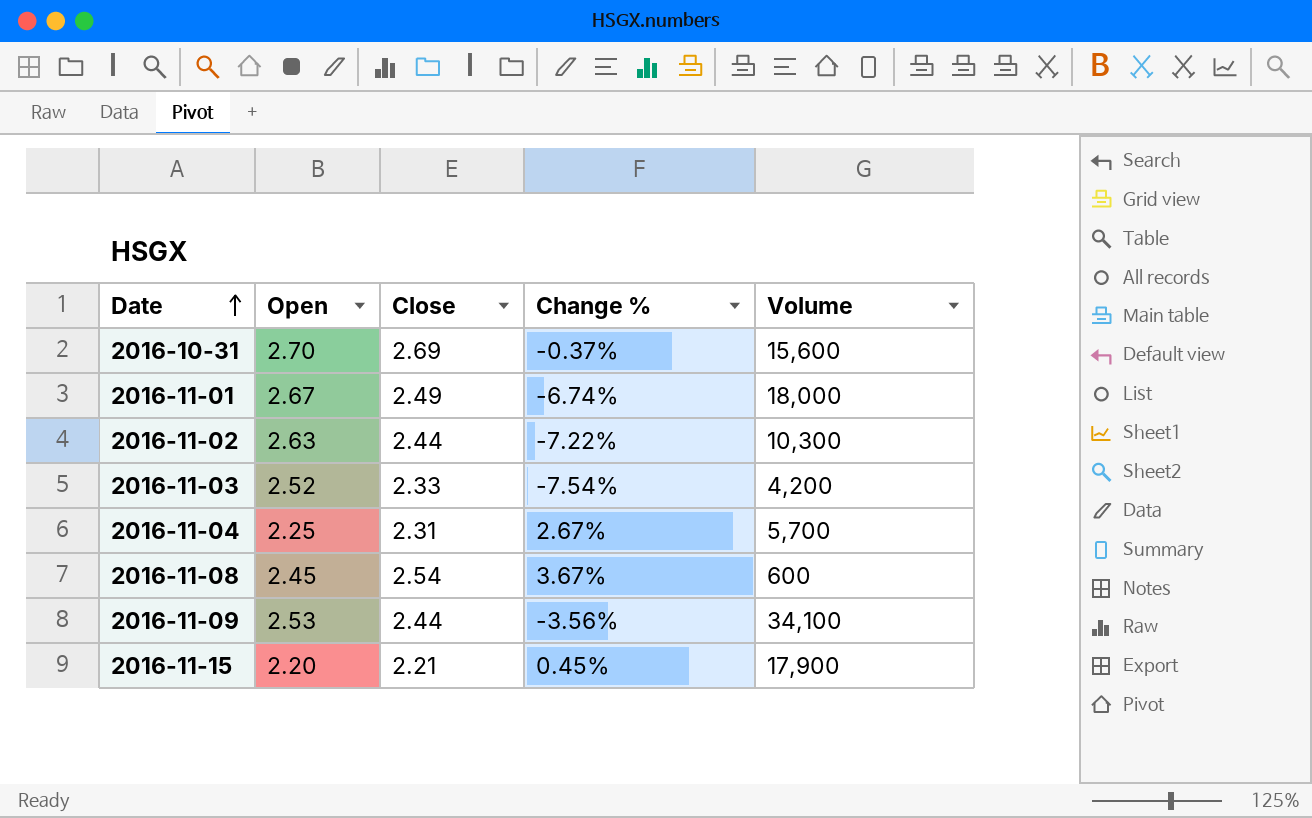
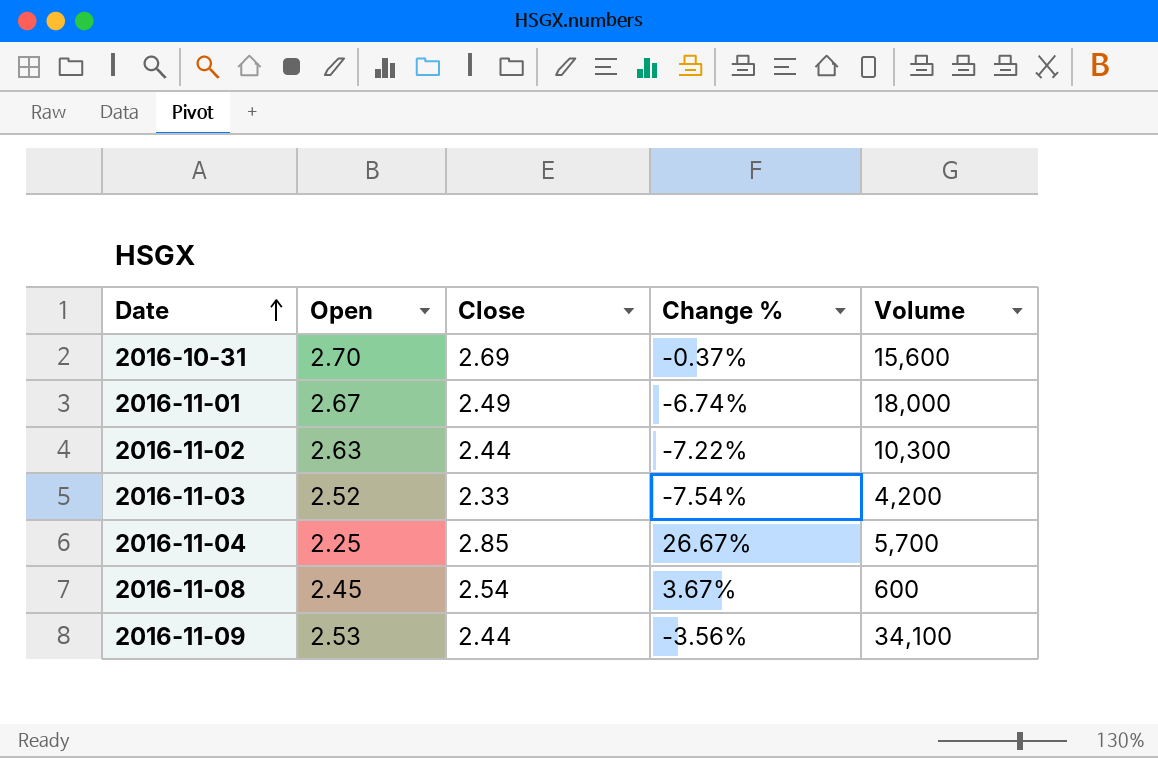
row 2016-11-15: 2.20 | 2.21 | 0.45% | 17,900 -> none
2016-11-04 | Close: 2.31 -> 2.85
2016-11-04 | Change %: 2.67% -> 26.67%

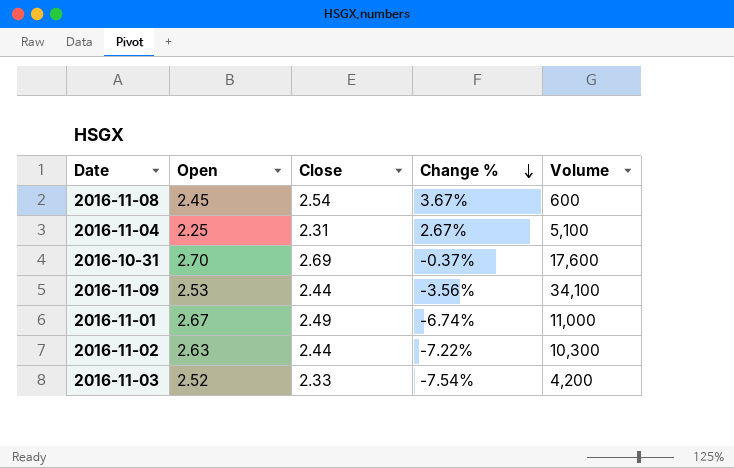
row order: Date ascending -> Change % descending
2016-11-04 | Close: 2.85 -> 2.31
2016-11-04 | Change %: 26.67% -> 2.67%
2016-11-04 | Volume: 5,700 -> 5,100
2016-10-31 | Volume: 15,600 -> 17,600
2016-11-01 | Volume: 18,000 -> 11,000

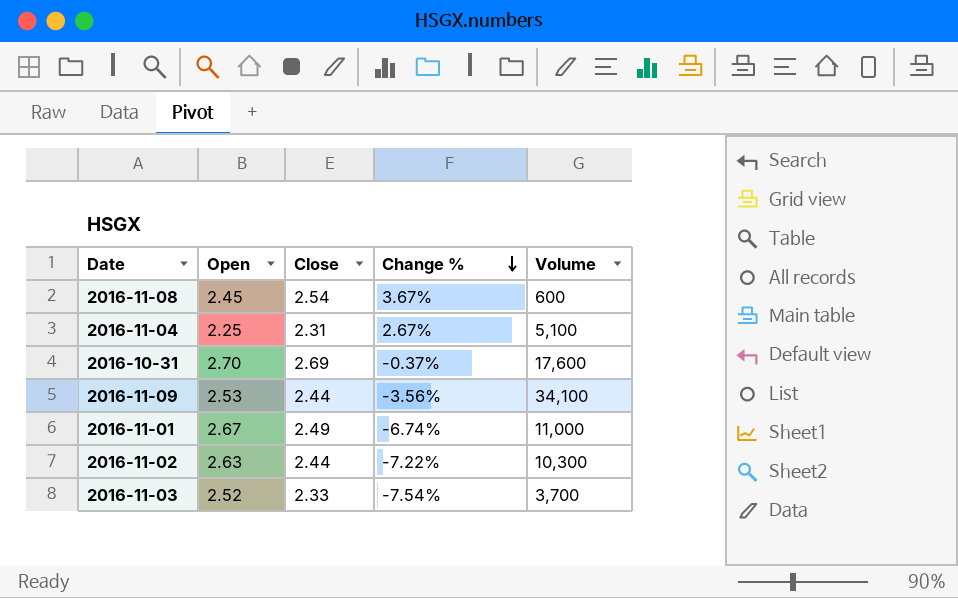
2016-11-03 | Volume: 4,200 -> 3,700

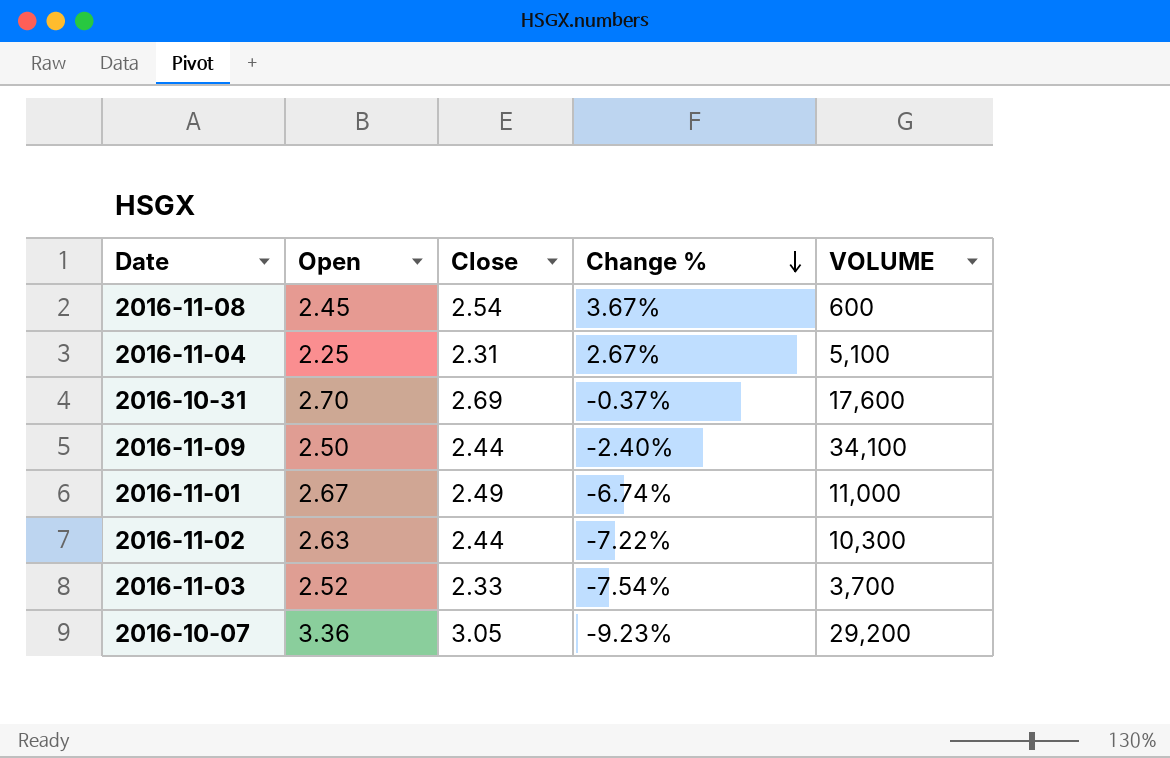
column name: Volume -> VOLUME
2016-11-09 | Open: 2.53 -> 2.50
2016-11-09 | Change %: -3.56% -> -2.40%
row 2016-10-07: none -> 3.36 | 3.05 | -9.23% | 29,200

